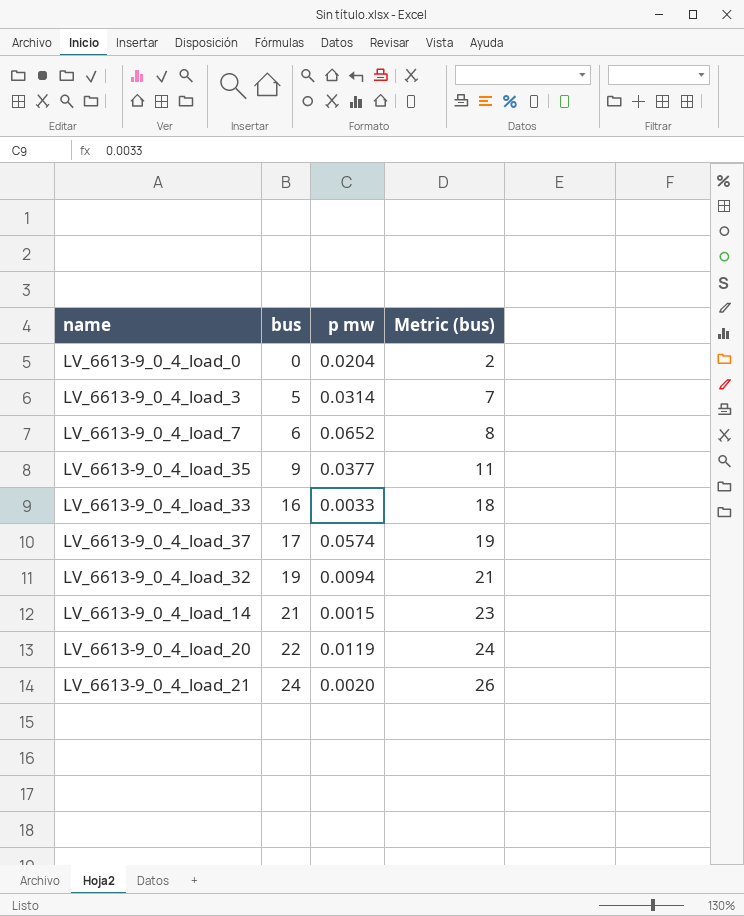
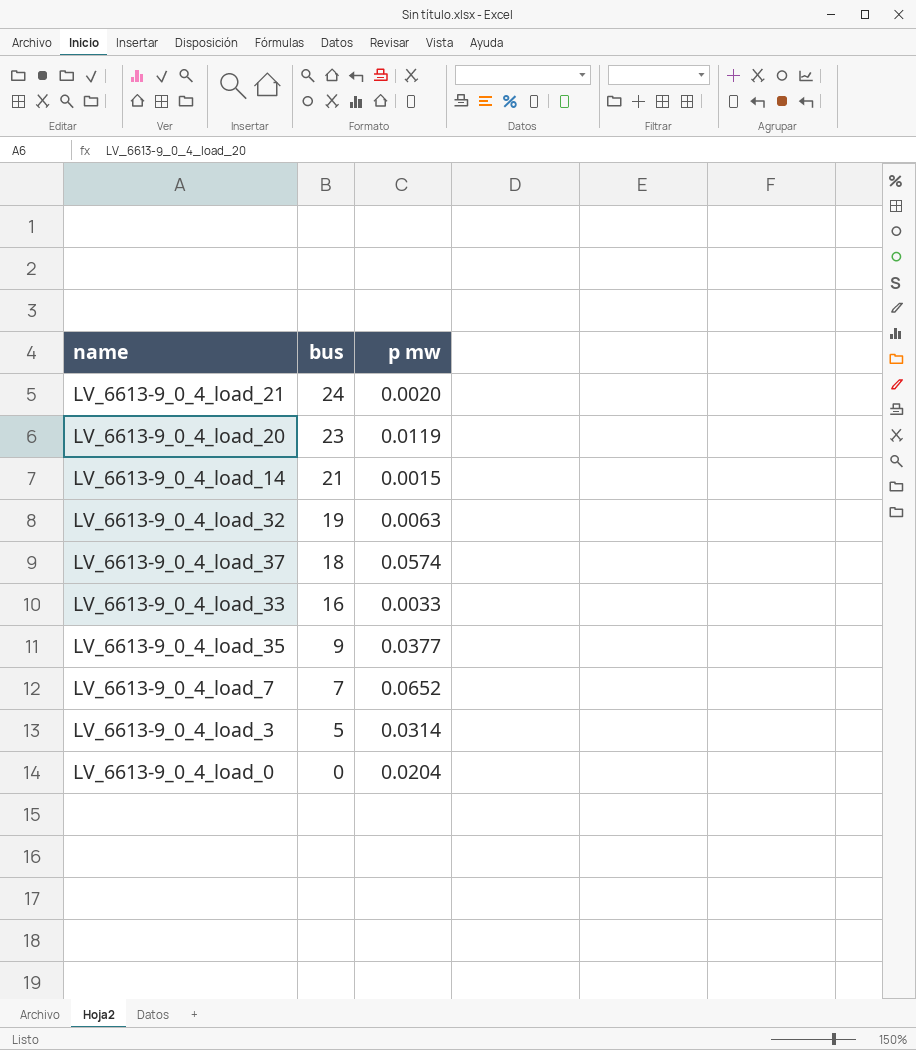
row order: bus ascending -> bus descending
column Metric (bus) | formula: [bus] + 2 -> none
LV_6613-9_0_4_load_20 | bus: 22 -> 23
LV_6613-9_0_4_load_32 | p mw: 0.0094 -> 0.0063
LV_6613-9_0_4_load_37 | bus: 17 -> 18
LV_6613-9_0_4_load_7 | bus: 6 -> 7

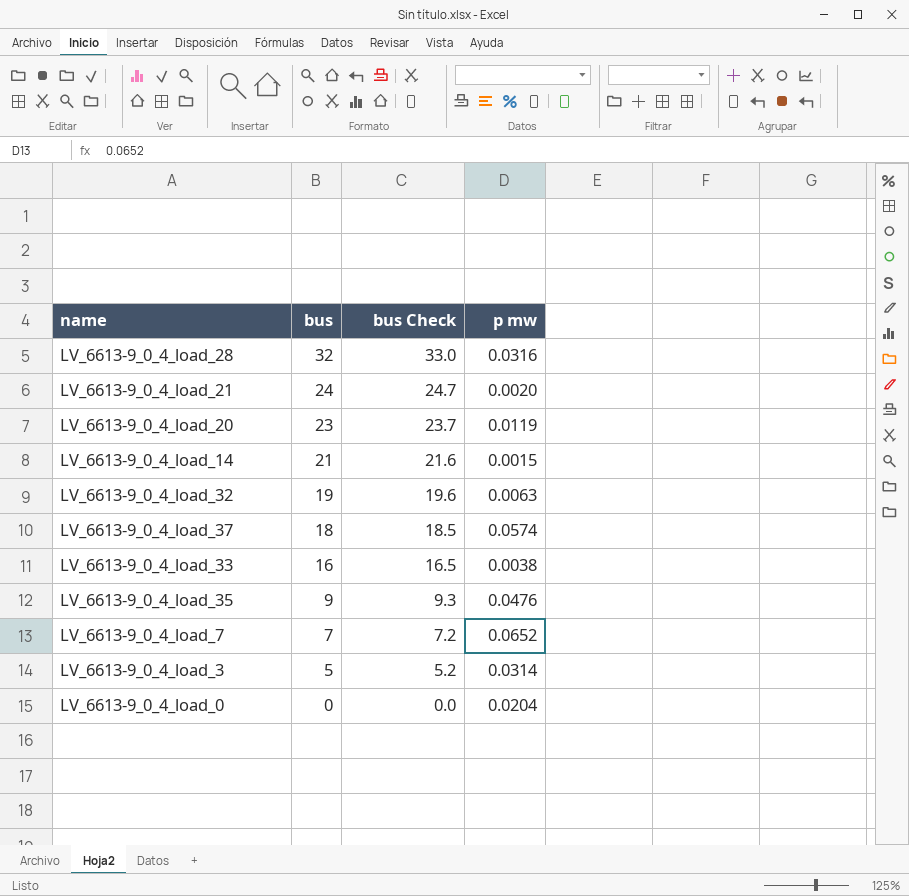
column bus Check | formula: none -> [bus] * 1.03
row LV_6613-9_0_4_load_28: none -> 32 | 33.0 | 0.0316
LV_6613-9_0_4_load_33 | p mw: 0.0033 -> 0.0038
LV_6613-9_0_4_load_35 | p mw: 0.0377 -> 0.0476

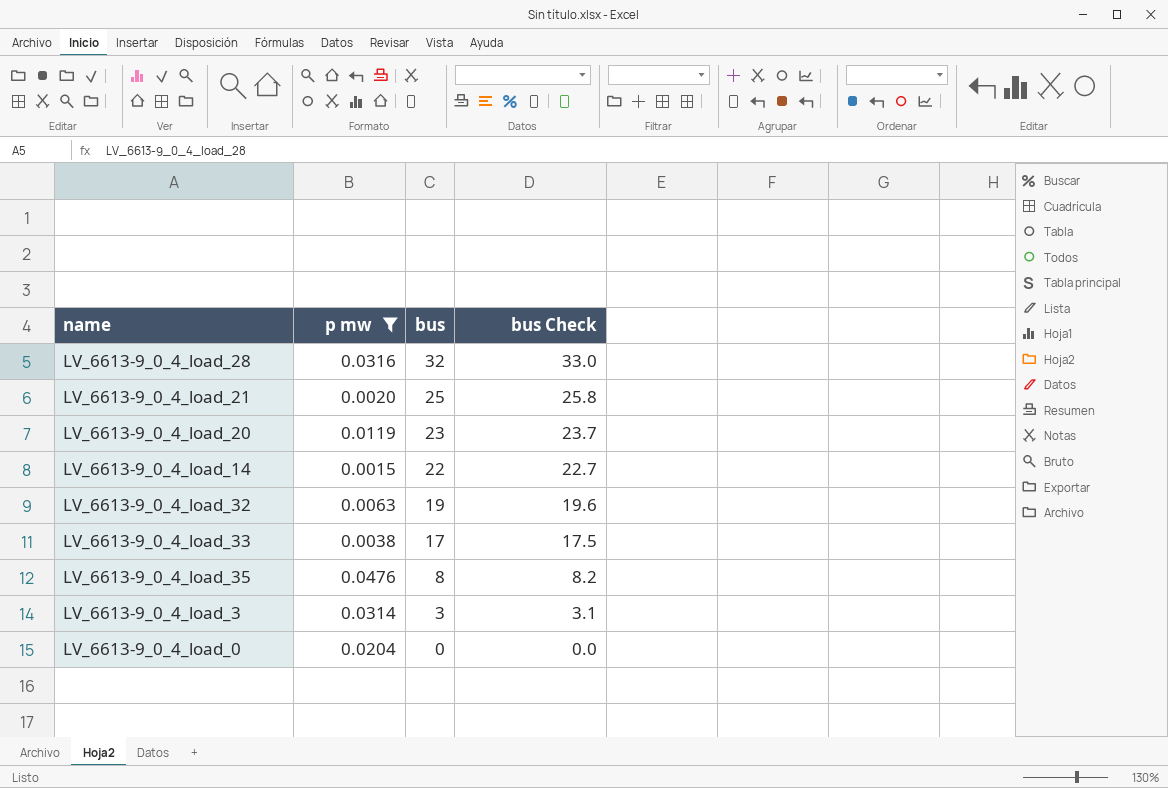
filter: none -> p mw <= 0.0476
column p mw | position: 4 -> 2
LV_6613-9_0_4_load_21 | bus: 24 -> 25
LV_6613-9_0_4_load_21 | bus Check: 24.7 -> 25.8
LV_6613-9_0_4_load_14 | bus: 21 -> 22
LV_6613-9_0_4_load_14 | bus Check: 21.6 -> 22.7
LV_6613-9_0_4_load_33 | bus: 16 -> 17
LV_6613-9_0_4_load_33 | bus Check: 16.5 -> 17.5
LV_6613-9_0_4_load_35 | bus: 9 -> 8
LV_6613-9_0_4_load_35 | bus Check: 9.3 -> 8.2
LV_6613-9_0_4_load_3 | bus: 5 -> 3
LV_6613-9_0_4_load_3 | bus Check: 5.2 -> 3.1

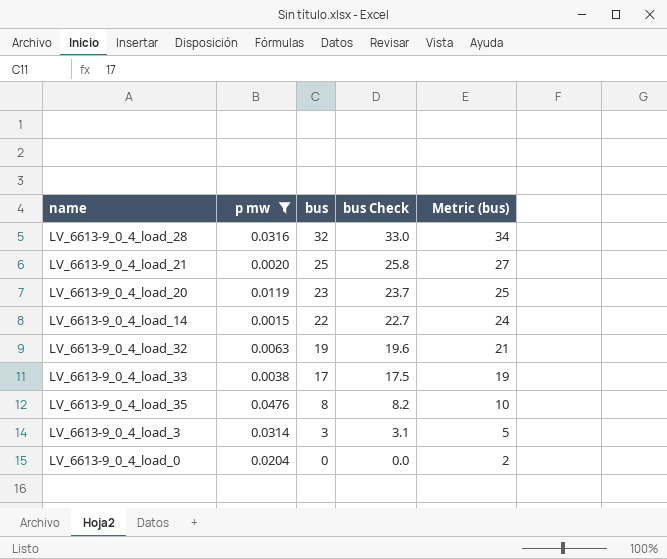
column Metric (bus) | formula: none -> [bus] + 2

